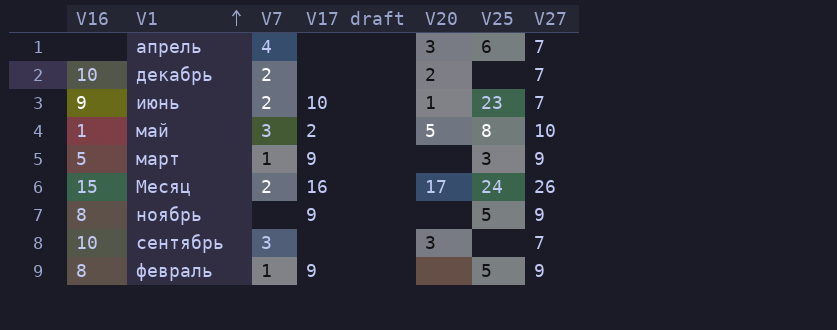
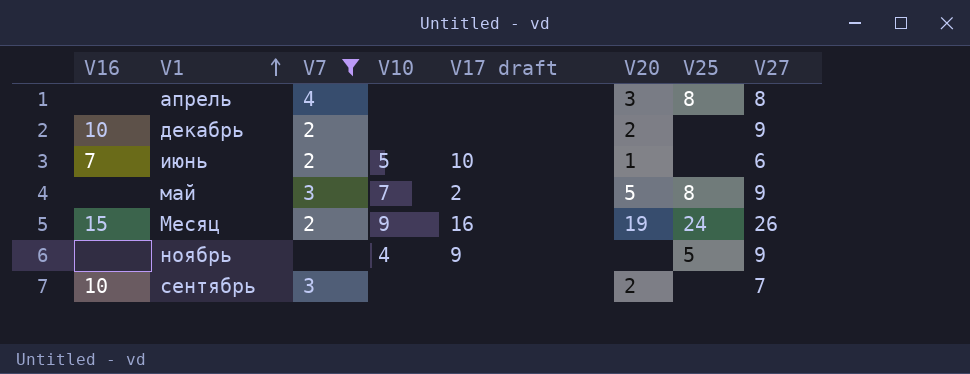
filter: none -> V7 != 1
column V10 | position: none -> 4
апрель | V25: 6 -> 8
апрель | V27: 7 -> 8
декабрь | V27: 7 -> 9
июнь | V16: 9 -> 7
июнь | V25: 23 -> none
июнь | V27: 7 -> 6
май | V16: 1 -> none
май | V27: 10 -> 9
Месяц | V20: 17 -> 19
ноябрь | V16: 8 -> none
сентябрь | V20: 3 -> 2

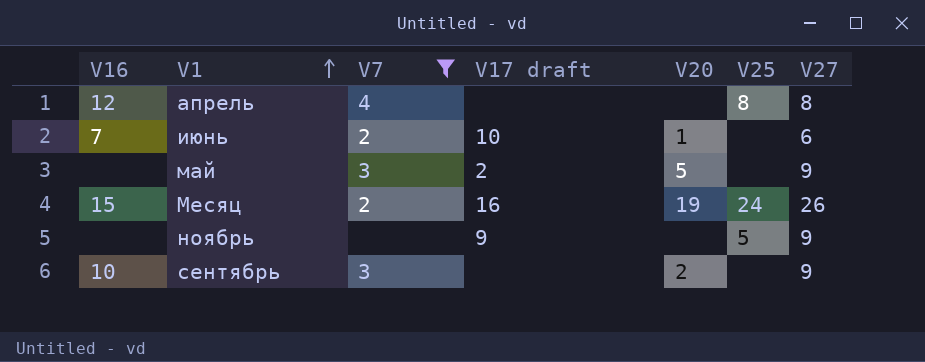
column V10 | position: 4 -> none
row декабрь: 10 | 2 | none | none | 2 | none | 9 -> none
апрель | V16: none -> 12
апрель | V20: 3 -> none
май | V25: 8 -> none
сентябрь | V27: 7 -> 9

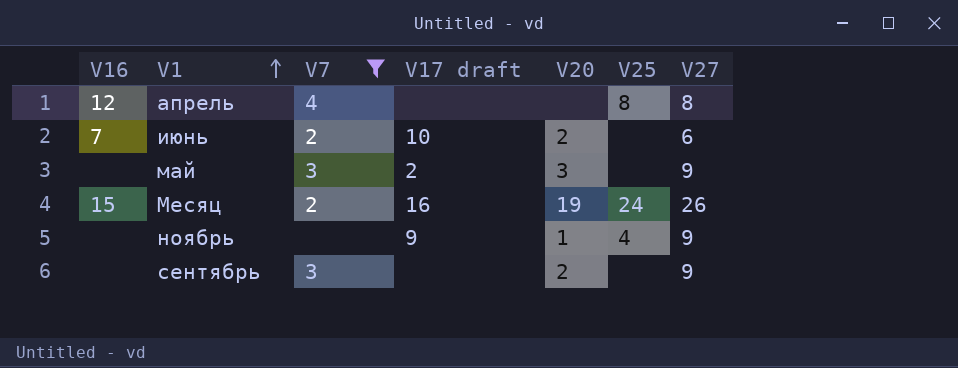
июнь | V20: 1 -> 2
май | V20: 5 -> 3
ноябрь | V20: none -> 1
ноябрь | V25: 5 -> 4
сентябрь | V16: 10 -> none

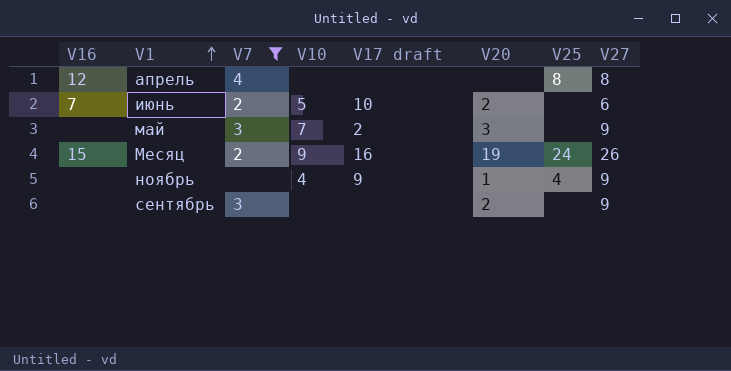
column V10 | position: none -> 4

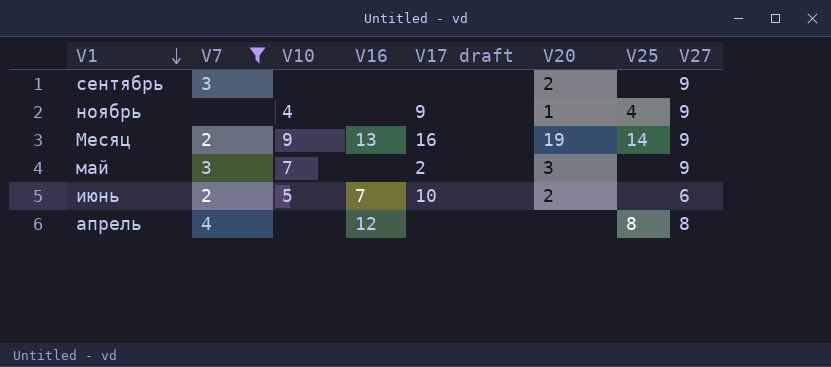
row order: V1 ascending -> V1 descending
column V16 | position: 1 -> 4
Месяц | V16: 15 -> 13
Месяц | V25: 24 -> 14
Месяц | V27: 26 -> 9

